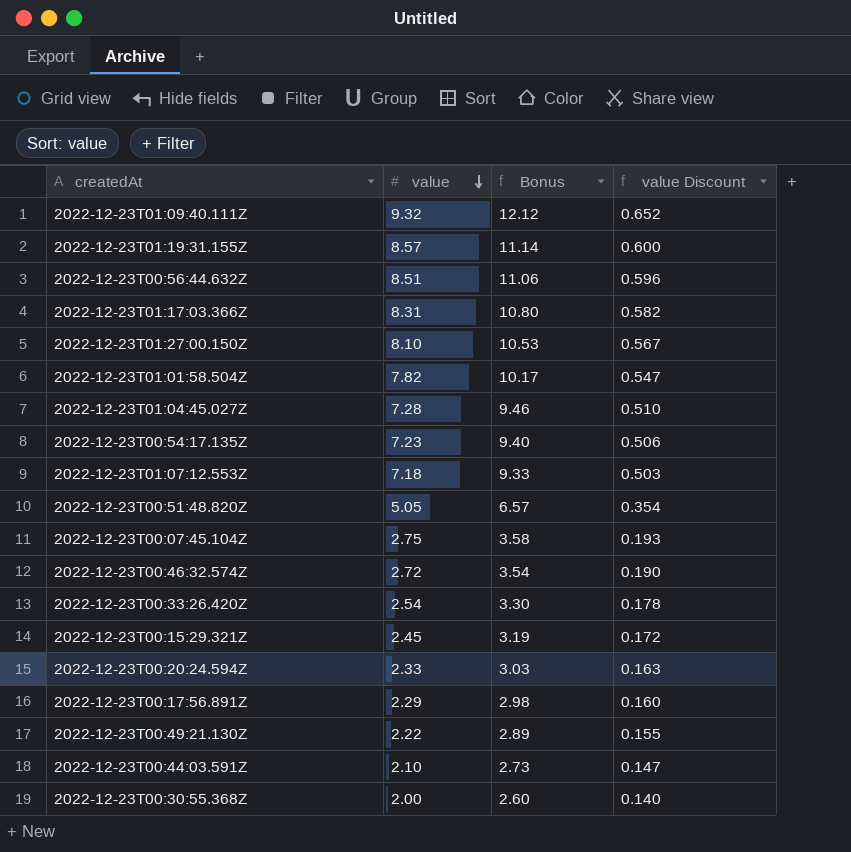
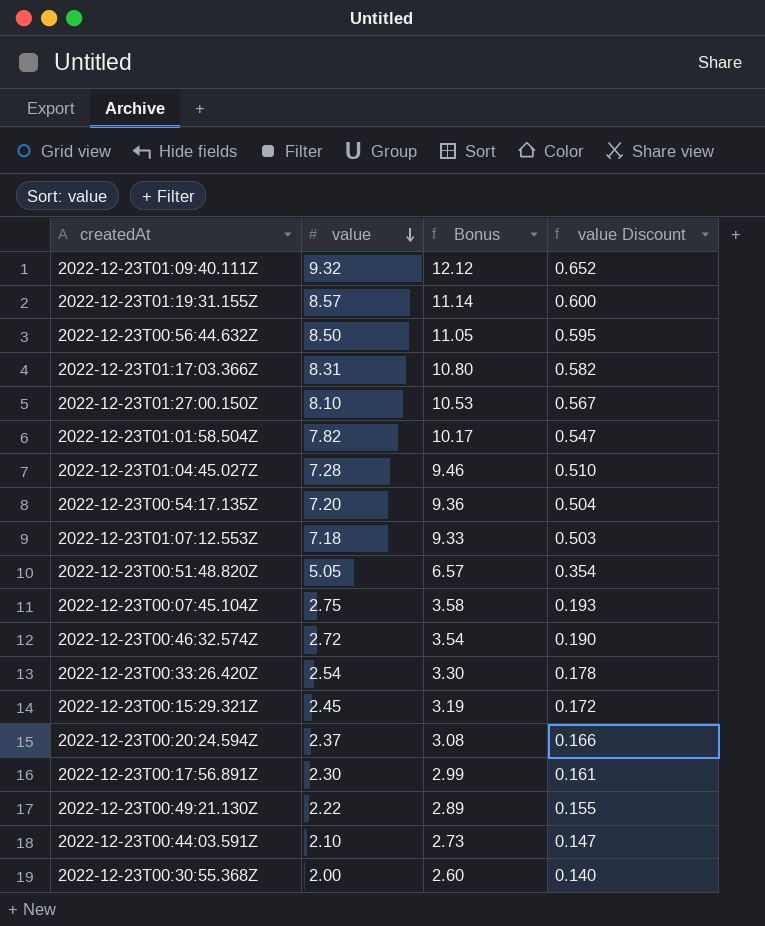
2022-12-23T00:56:44.632Z | value: 8.51 -> 8.50
2022-12-23T00:56:44.632Z | Bonus: 11.06 -> 11.05
2022-12-23T00:56:44.632Z | value Discount: 0.596 -> 0.595
2022-12-23T00:54:17.135Z | value: 7.23 -> 7.20
2022-12-23T00:54:17.135Z | Bonus: 9.40 -> 9.36
2022-12-23T00:54:17.135Z | value Discount: 0.506 -> 0.504
2022-12-23T00:20:24.594Z | value: 2.33 -> 2.37
2022-12-23T00:20:24.594Z | Bonus: 3.03 -> 3.08
2022-12-23T00:20:24.594Z | value Discount: 0.163 -> 0.166
2022-12-23T00:17:56.891Z | value: 2.29 -> 2.30
2022-12-23T00:17:56.891Z | Bonus: 2.98 -> 2.99
2022-12-23T00:17:56.891Z | value Discount: 0.160 -> 0.161

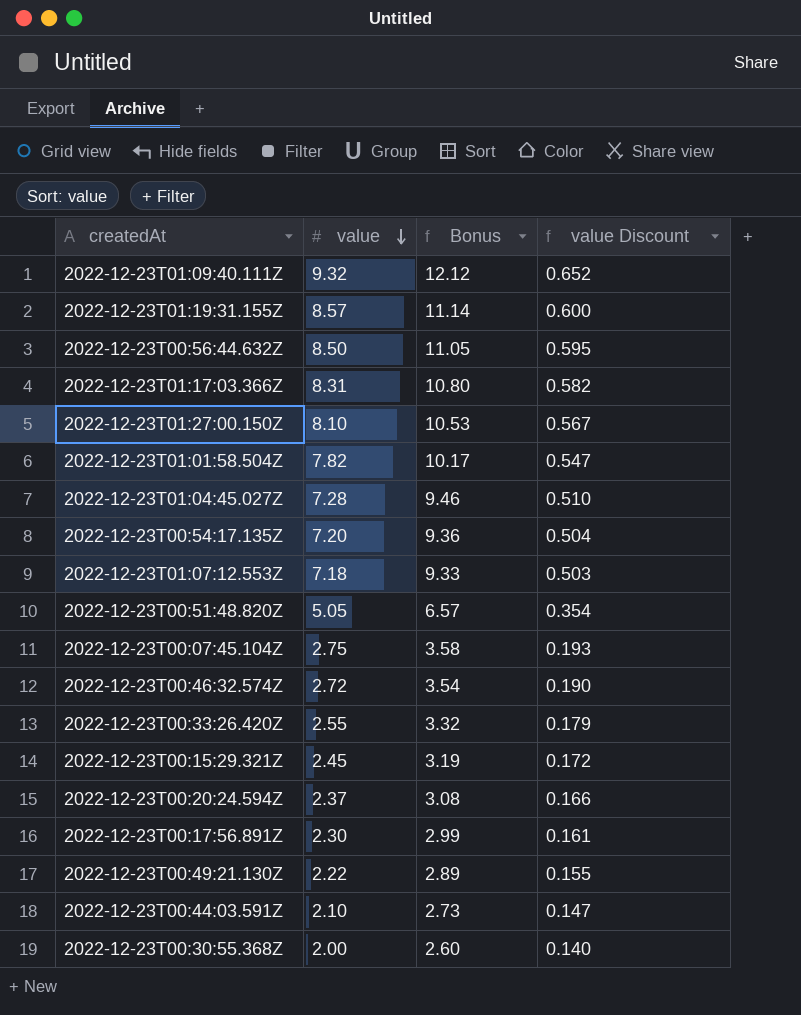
2022-12-23T00:33:26.420Z | value: 2.54 -> 2.55
2022-12-23T00:33:26.420Z | Bonus: 3.30 -> 3.32
2022-12-23T00:33:26.420Z | value Discount: 0.178 -> 0.179

